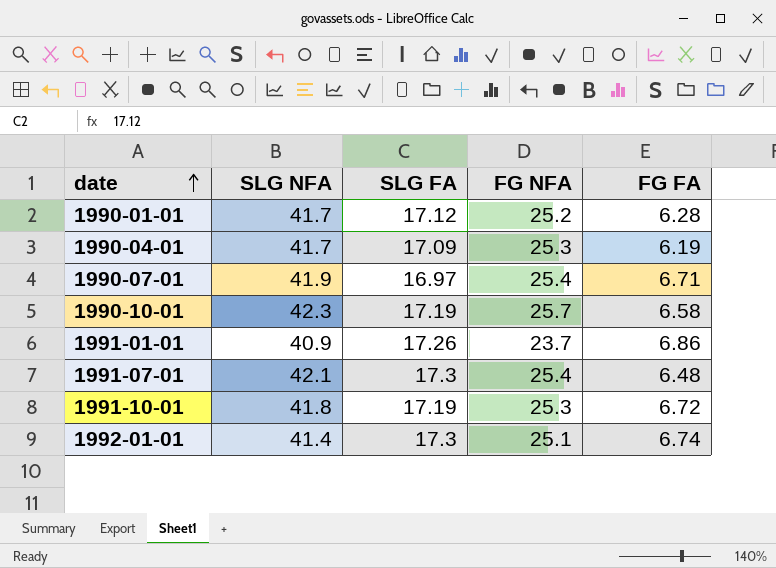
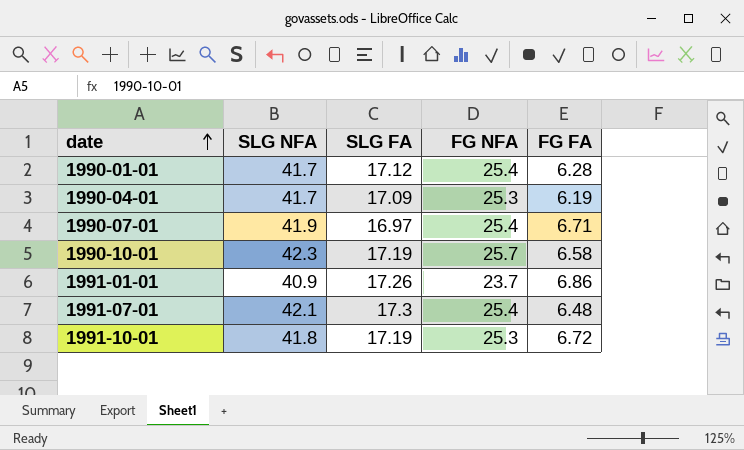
row 1992-01-01: 41.4 | 17.3 | 25.1 | 6.74 -> none
1990-01-01 | FG NFA: 25.2 -> 25.4

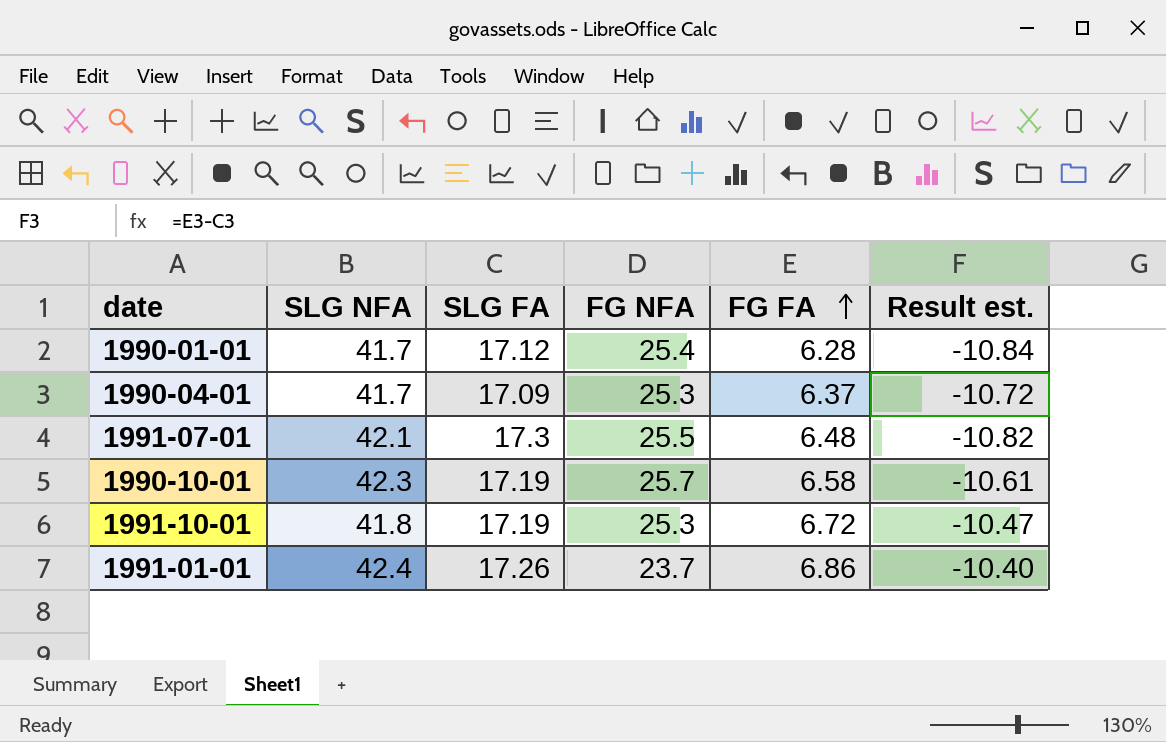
row order: date ascending -> FG FA ascending
column Result est. | formula: none -> [FG FA] - [SLG FA]
row 1990-07-01: 41.9 | 16.97 | 25.4 | 6.71 -> none
1990-04-01 | FG FA: 6.19 -> 6.37
1991-07-01 | FG NFA: 25.4 -> 25.5
1991-01-01 | SLG NFA: 40.9 -> 42.4

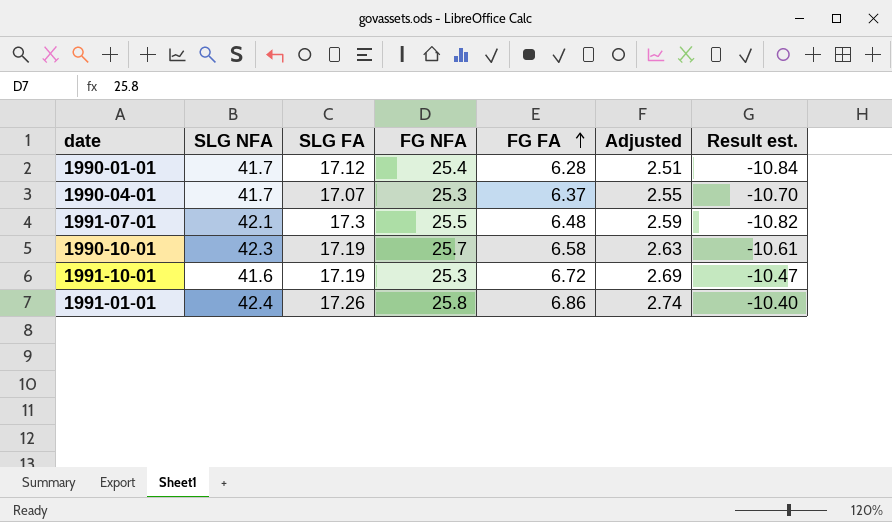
column Adjusted | formula: none -> [FG FA] * 0.4
1990-04-01 | SLG FA: 17.09 -> 17.07
1990-04-01 | Result est.: -10.72 -> -10.70
1991-10-01 | SLG NFA: 41.8 -> 41.6
1991-01-01 | FG NFA: 23.7 -> 25.8

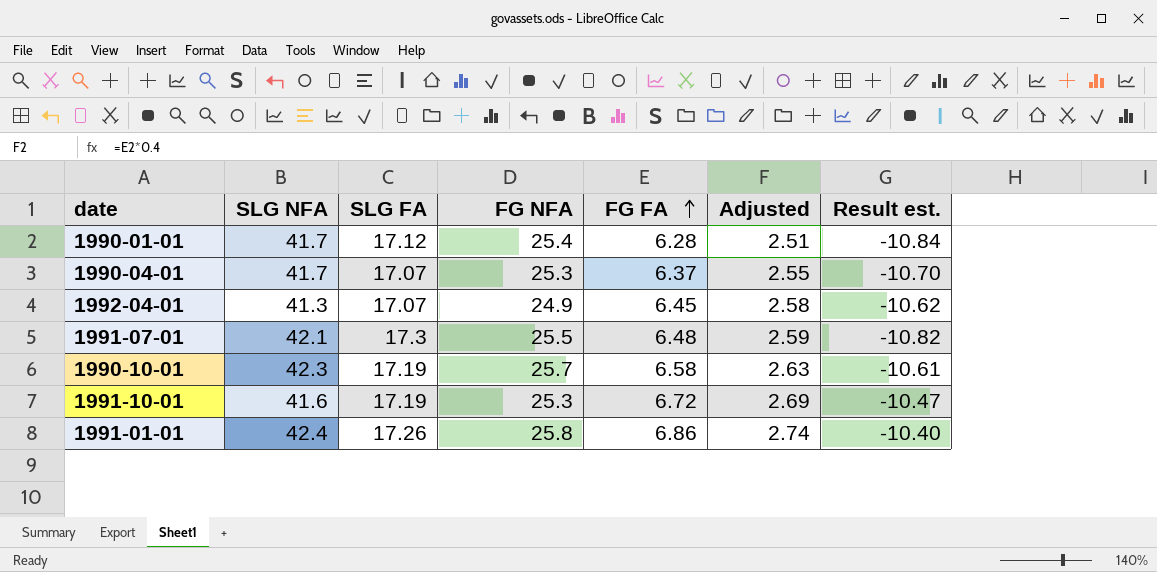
row 1992-04-01: none -> 41.3 | 17.07 | 24.9 | 6.45 | 2.58 | -10.62

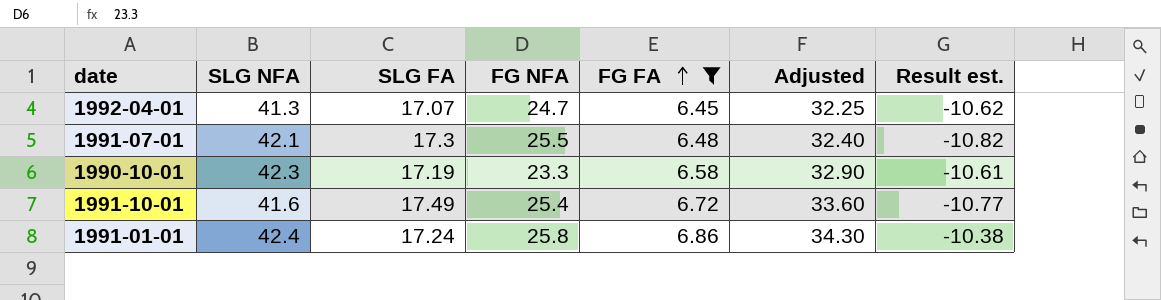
filter: none -> FG FA >= 6.45
column Adjusted | formula: [FG FA] * 0.4 -> [FG FA] * 5
1992-04-01 | FG NFA: 24.9 -> 24.7
1990-10-01 | FG NFA: 25.7 -> 23.3
1991-10-01 | SLG FA: 17.19 -> 17.49
1991-10-01 | FG NFA: 25.3 -> 25.4
1991-10-01 | Result est.: -10.47 -> -10.77
1991-01-01 | SLG FA: 17.26 -> 17.24
1991-01-01 | Result est.: -10.40 -> -10.38

